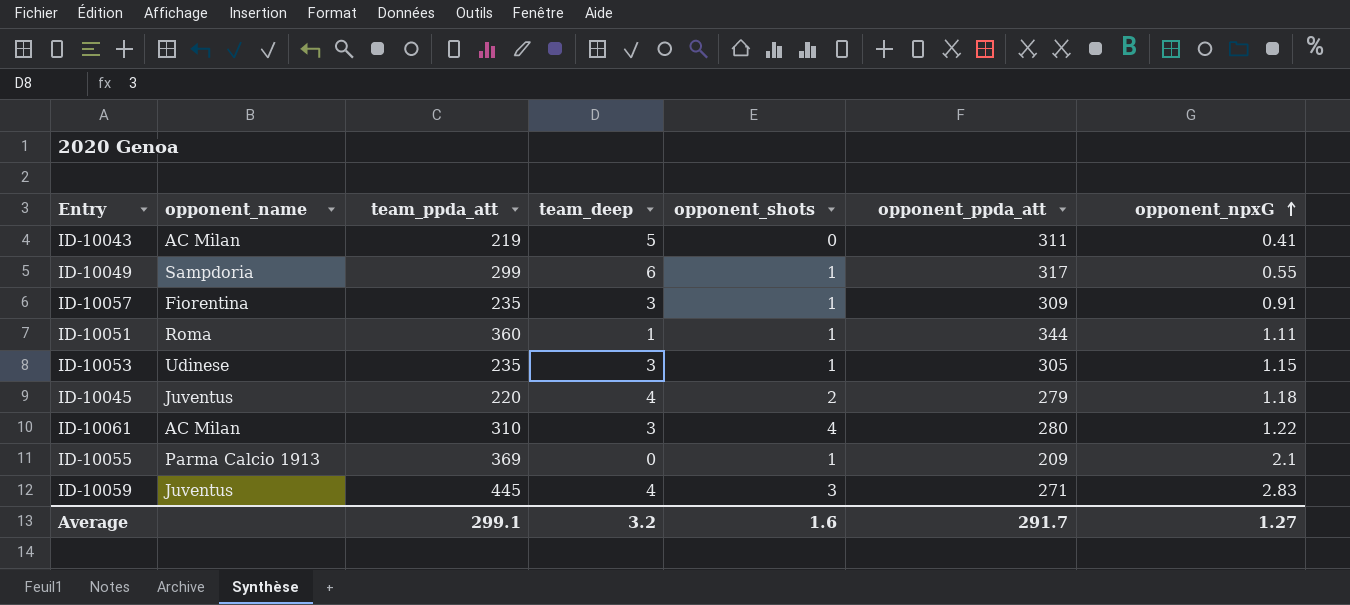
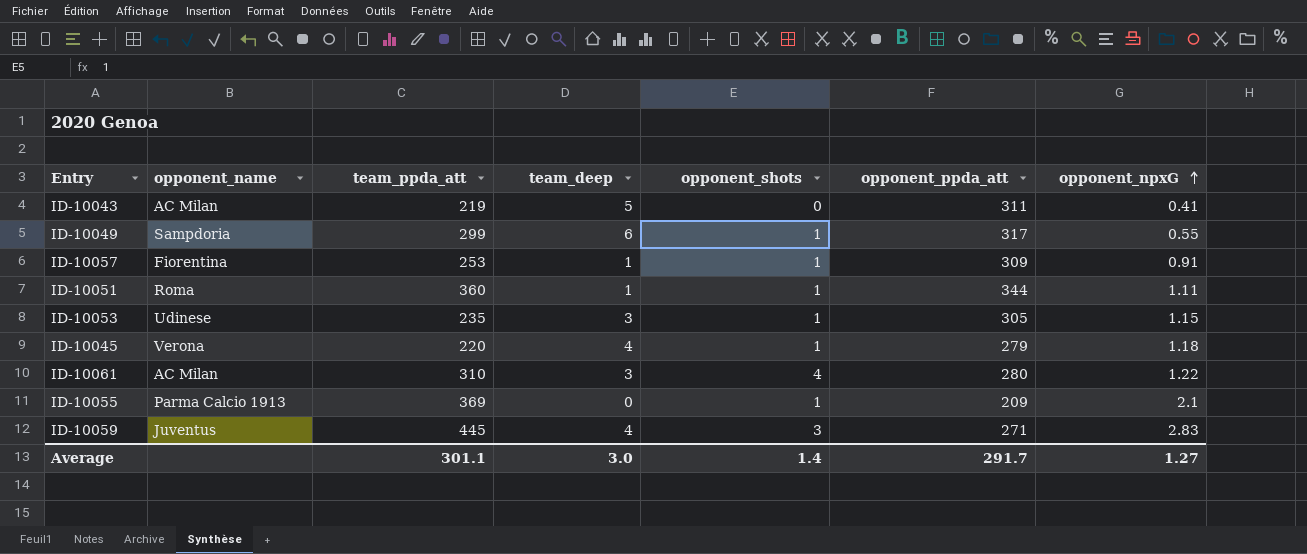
ID-10057 | team_ppda_att: 235 -> 253
ID-10057 | team_deep: 3 -> 1
ID-10045 | opponent_name: Juventus -> Verona
ID-10045 | opponent_shots: 2 -> 1
Average | team_ppda_att: 299.1 -> 301.1
Average | team_deep: 3.2 -> 3.0
Average | opponent_shots: 1.6 -> 1.4

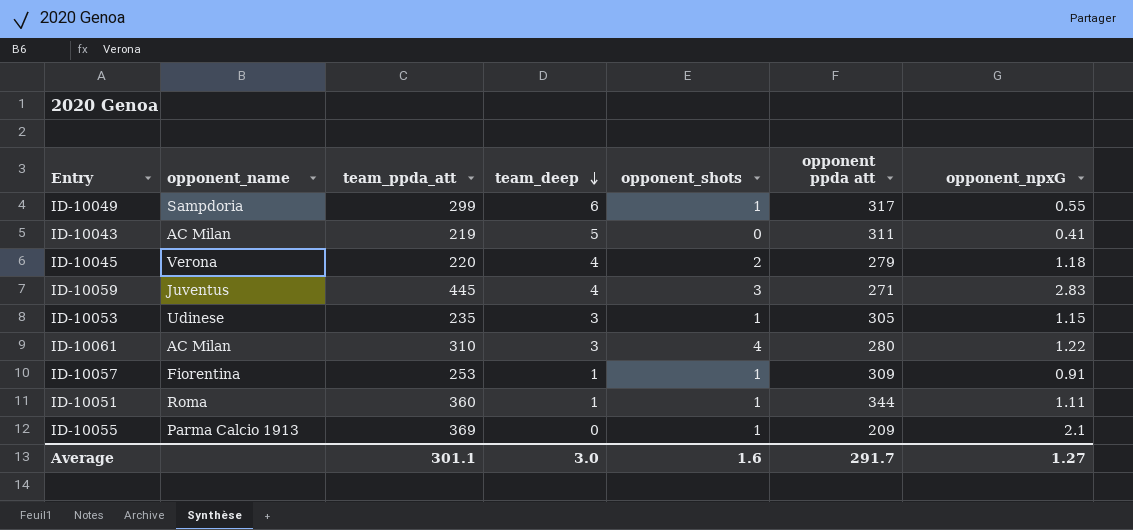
row order: opponent_npxG ascending -> team_deep descending
column name: opponent_ppda_att -> opponent ppda att
ID-10045 | opponent_shots: 1 -> 2
Average | opponent_shots: 1.4 -> 1.6

